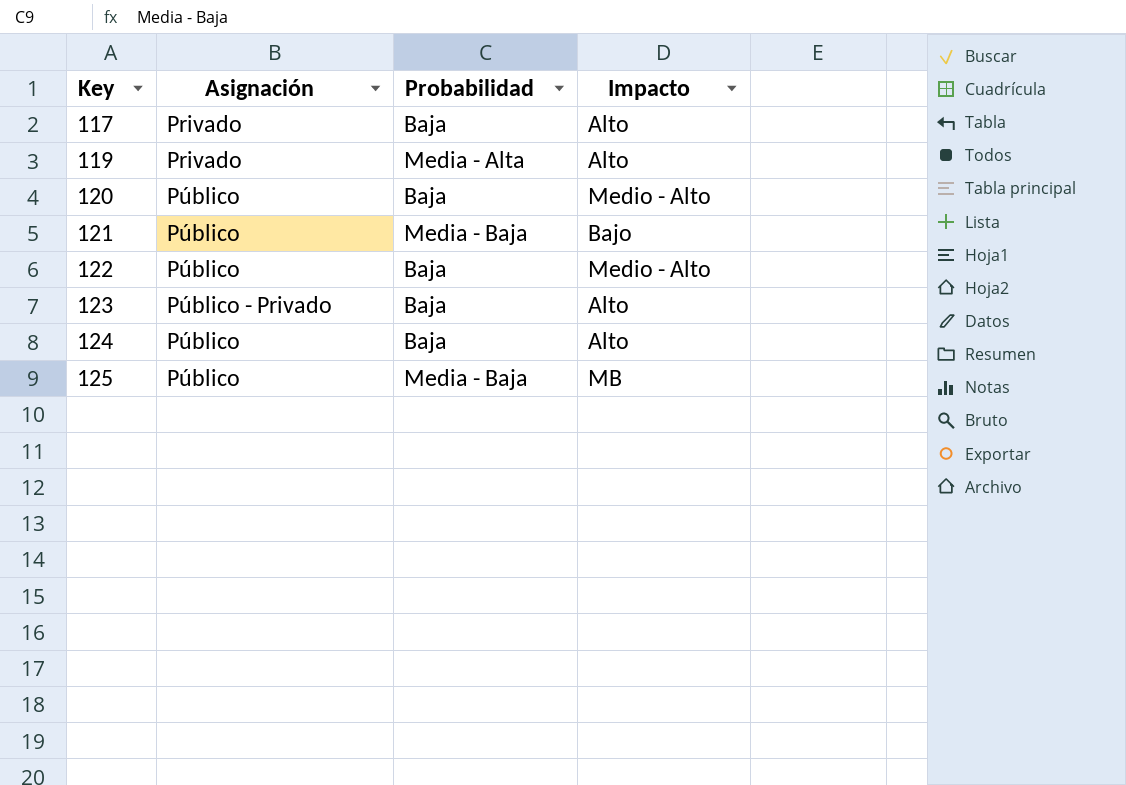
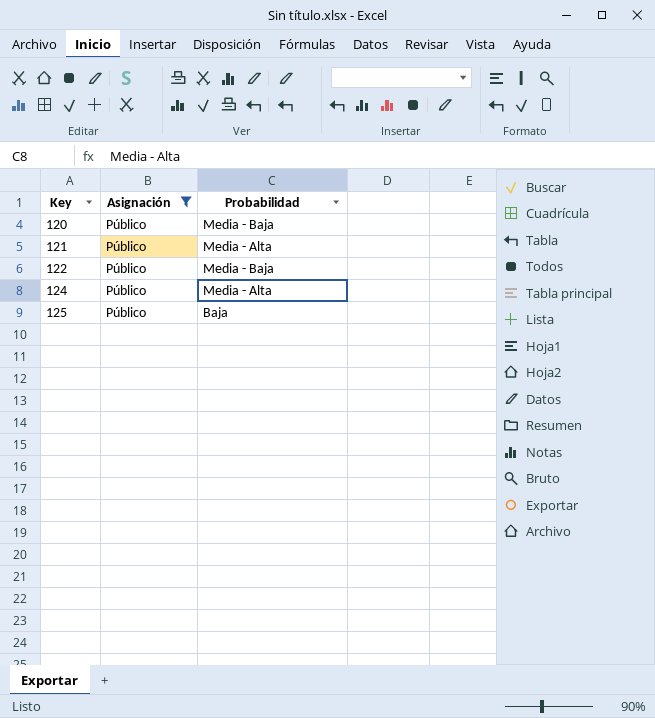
filter: none -> Asignación = Público
column Impacto | position: 4 -> none
120 | Probabilidad: Baja -> Media - Baja
121 | Probabilidad: Media - Baja -> Media - Alta
122 | Probabilidad: Baja -> Media - Baja
124 | Probabilidad: Baja -> Media - Alta
125 | Probabilidad: Media - Baja -> Baja

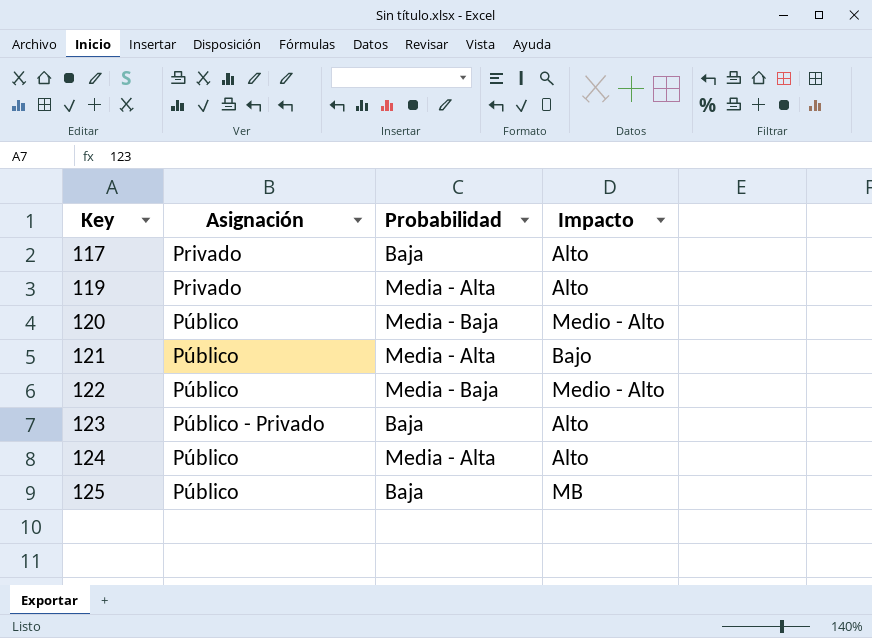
filter: Asignación = Público -> none
column Impacto | position: none -> 4

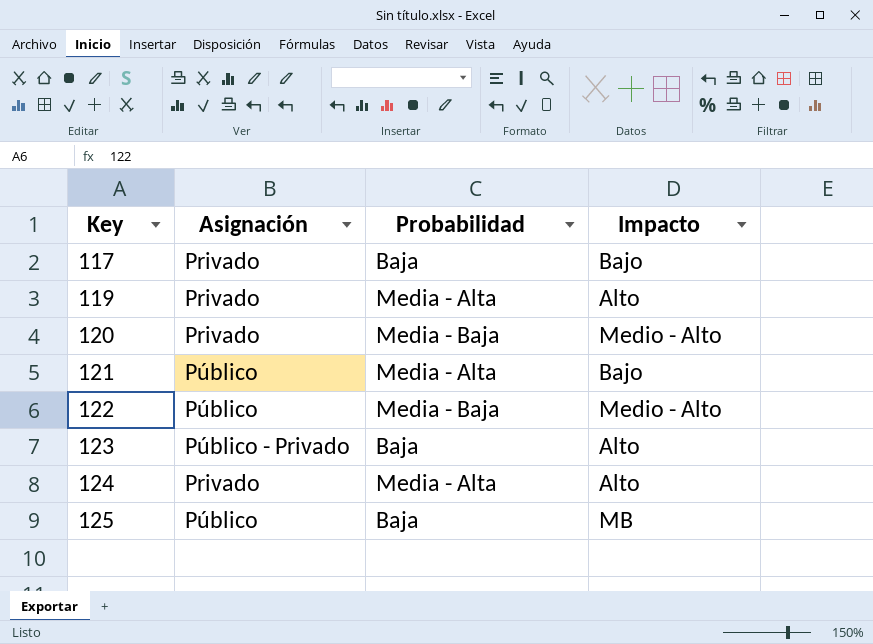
117 | Impacto: Alto -> Bajo
120 | Asignación: Público -> Privado
124 | Asignación: Público -> Privado

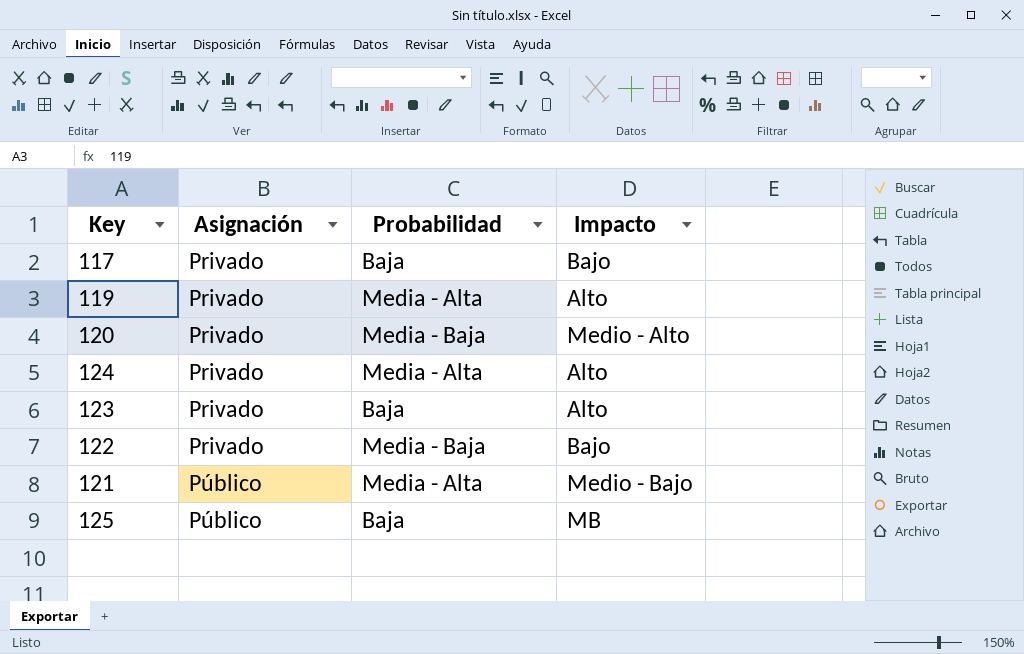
row order: Key ascending -> Asignación ascending
123 | Asignación: Público - Privado -> Privado
122 | Asignación: Público -> Privado
122 | Impacto: Medio - Alto -> Bajo
121 | Impacto: Bajo -> Medio - Bajo

